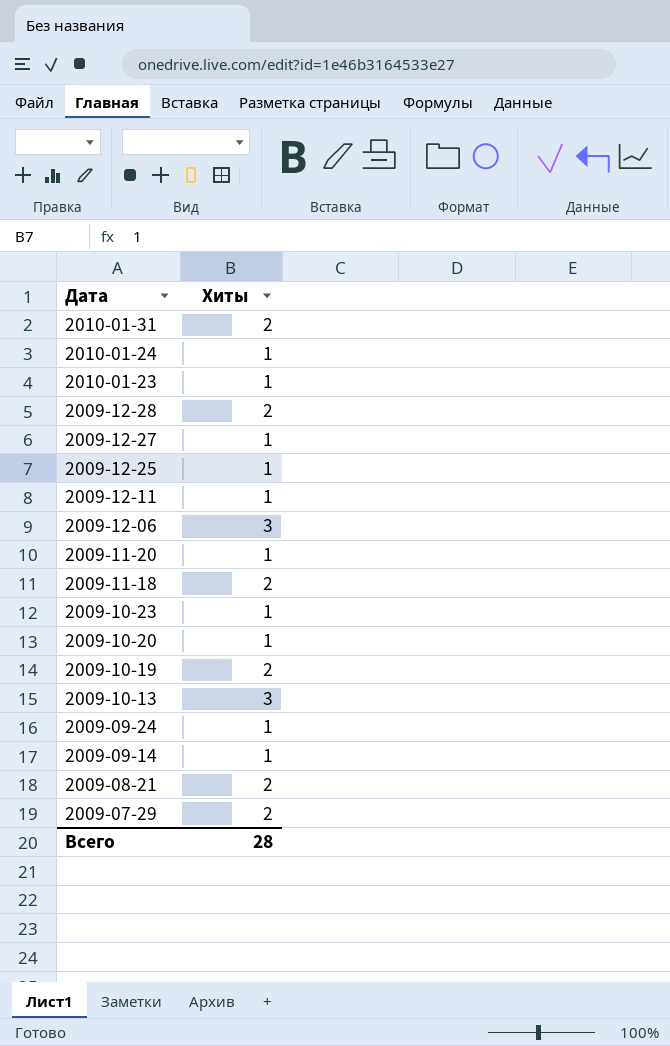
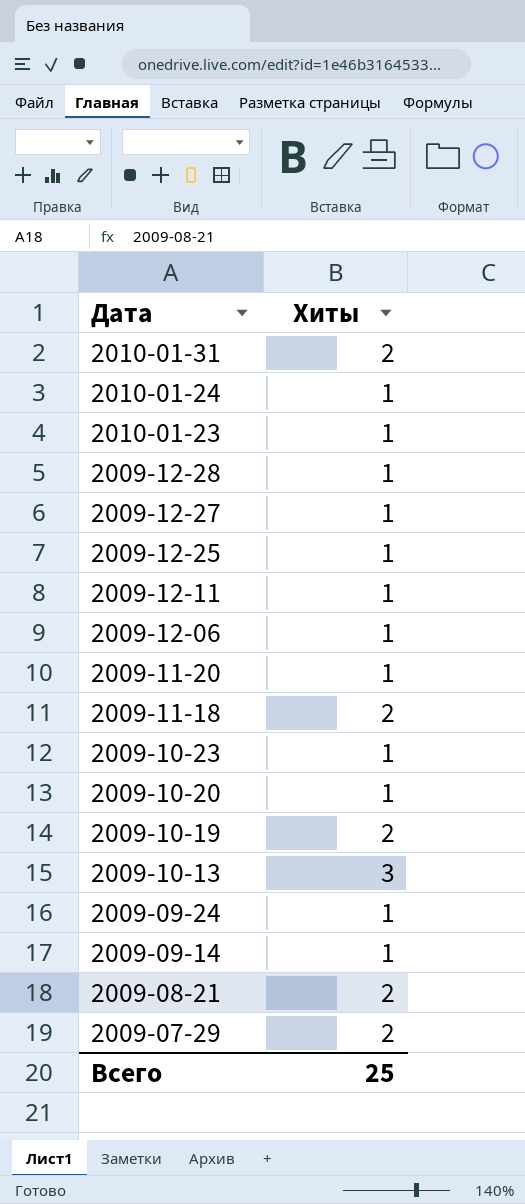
2009-12-28 | Хиты: 2 -> 1
2009-12-06 | Хиты: 3 -> 1
Всего | Хиты: 28 -> 25

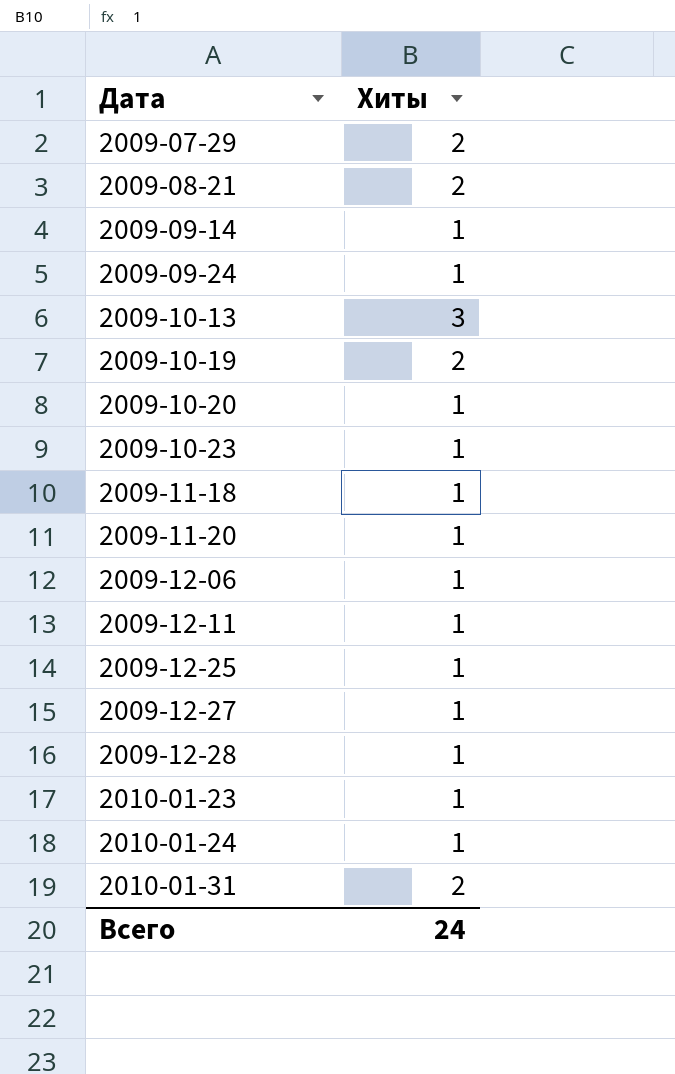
row order: Дата descending -> Дата ascending
2009-11-18 | Хиты: 2 -> 1
Всего | Хиты: 25 -> 24

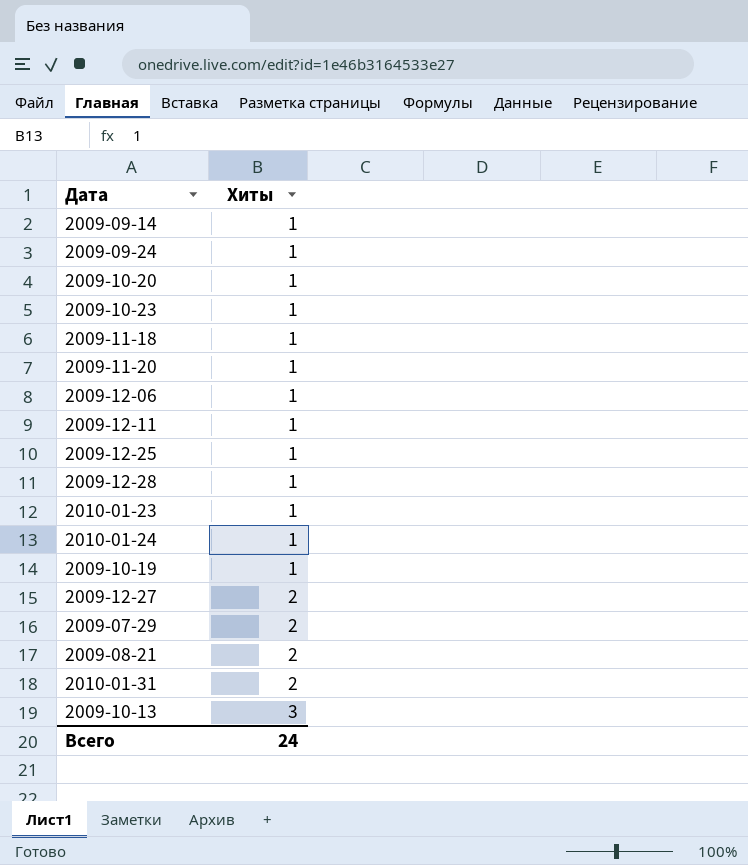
row order: Дата ascending -> Хиты ascending
2009-10-19 | Хиты: 2 -> 1
2009-12-27 | Хиты: 1 -> 2

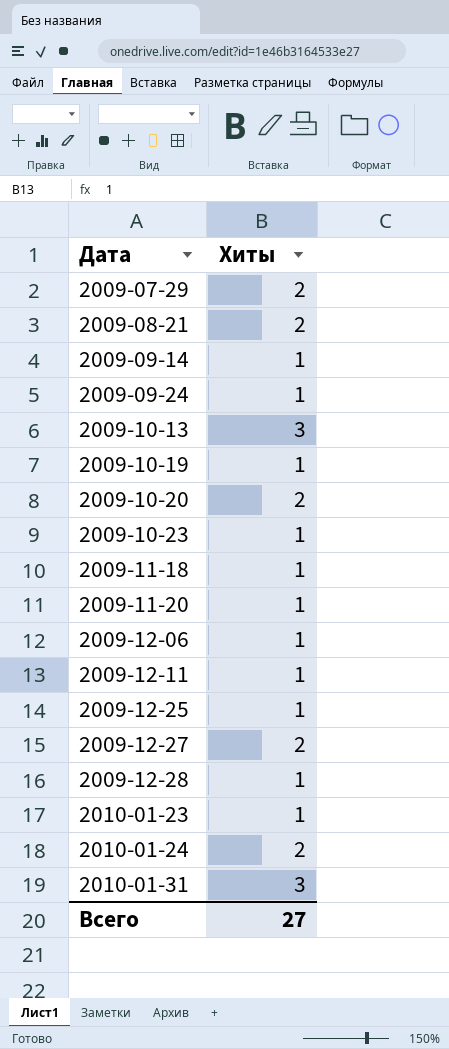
row order: Хиты ascending -> Дата ascending
2009-10-20 | Хиты: 1 -> 2
2010-01-24 | Хиты: 1 -> 2
2010-01-31 | Хиты: 2 -> 3
Всего | Хиты: 24 -> 27

